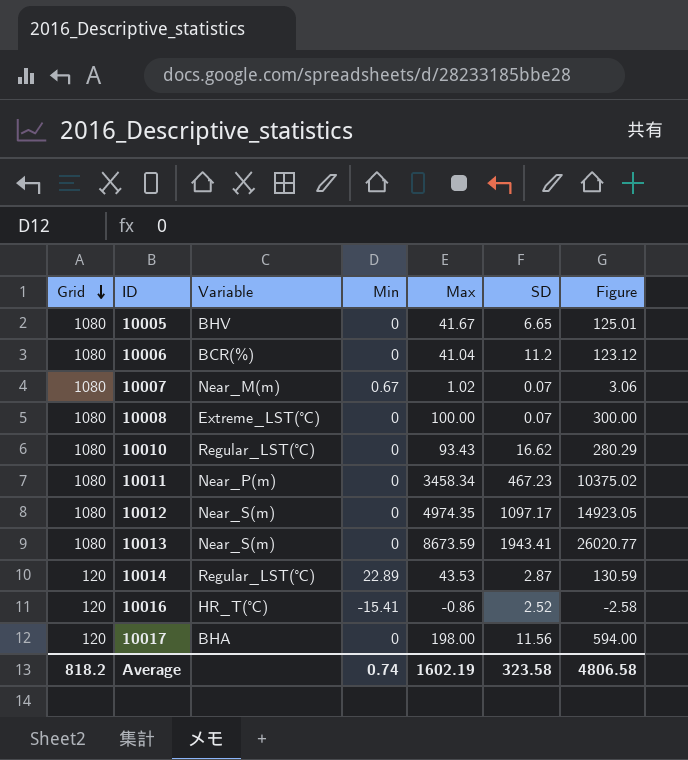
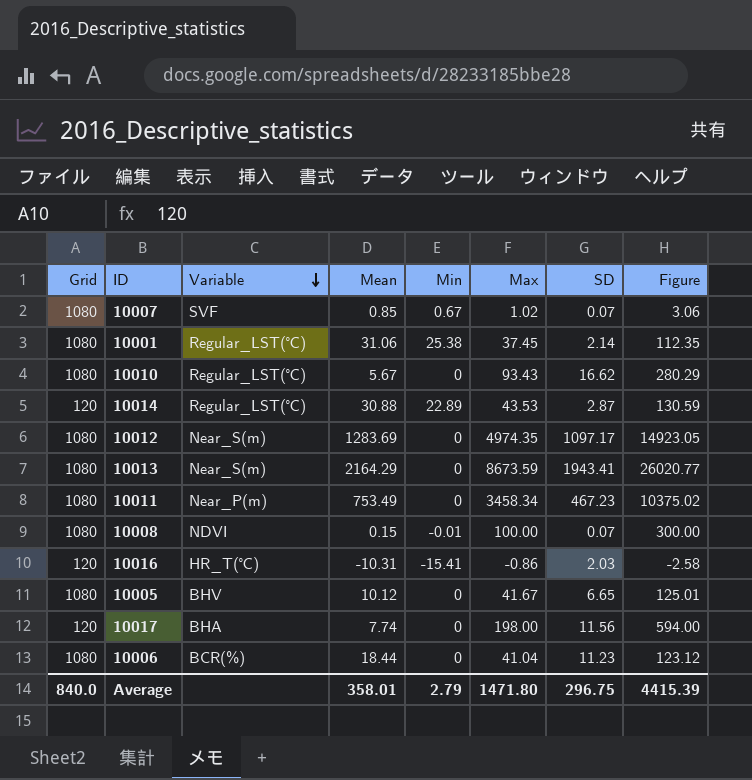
row order: Grid descending -> Variable descending
column Mean | position: none -> 4
10007 | Variable: Near_M(m) -> SVF
row 10001: none -> 1080 | Regular_LST(℃) | 31.06 | 25.38 | 37.45 | 2.14 | 112.35
10008 | Variable: Extreme_LST(℃) -> NDVI
10008 | Min: 0 -> -0.01
10016 | SD: 2.52 -> 2.03
10006 | SD: 11.2 -> 11.23
Average | Grid: 818.2 -> 840.0
Average | Min: 0.74 -> 2.79
Average | Max: 1602.19 -> 1471.80
Average | SD: 323.58 -> 296.75
Average | Figure: 4806.58 -> 4415.39

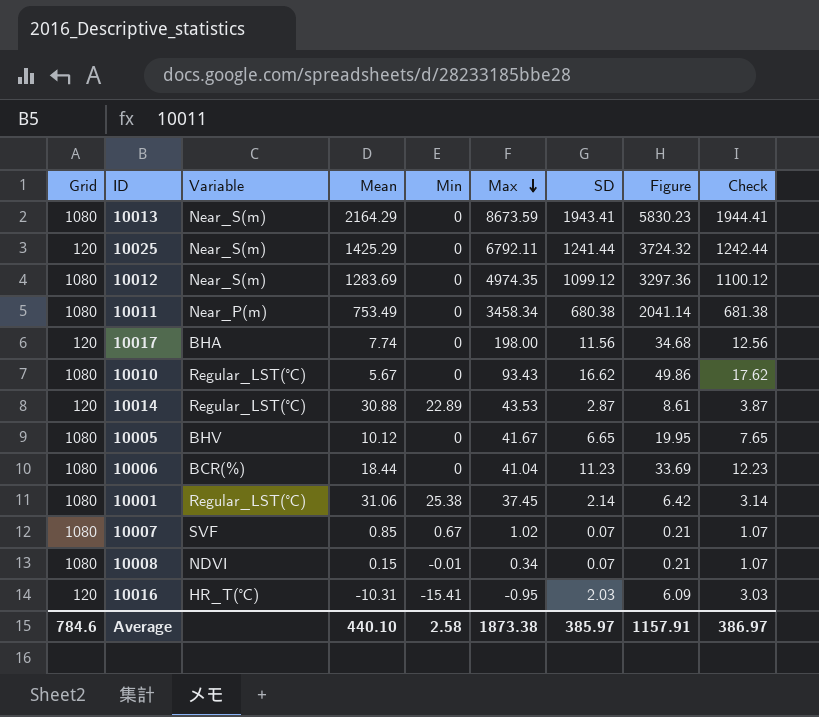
row order: Variable descending -> Max descending
column Figure | formula: [Max] * 3 -> [SD] * 3
column Check | formula: none -> [SD] + 1
row 10025: none -> 120 | Near_S(m) | 1425.29 | 0 | 6792.11 | 1241.44 | 3724.32 | 1242.44
10012 | SD: 1097.17 -> 1099.12
10011 | SD: 467.23 -> 680.38
10008 | Max: 100.00 -> 0.34
10016 | Max: -0.86 -> -0.95
Average | Grid: 840.0 -> 784.6
Average | Mean: 358.01 -> 440.10
Average | Min: 2.79 -> 2.58
Average | Max: 1471.80 -> 1873.38
Average | SD: 296.75 -> 385.97
Average | Figure: 4415.39 -> 1157.91

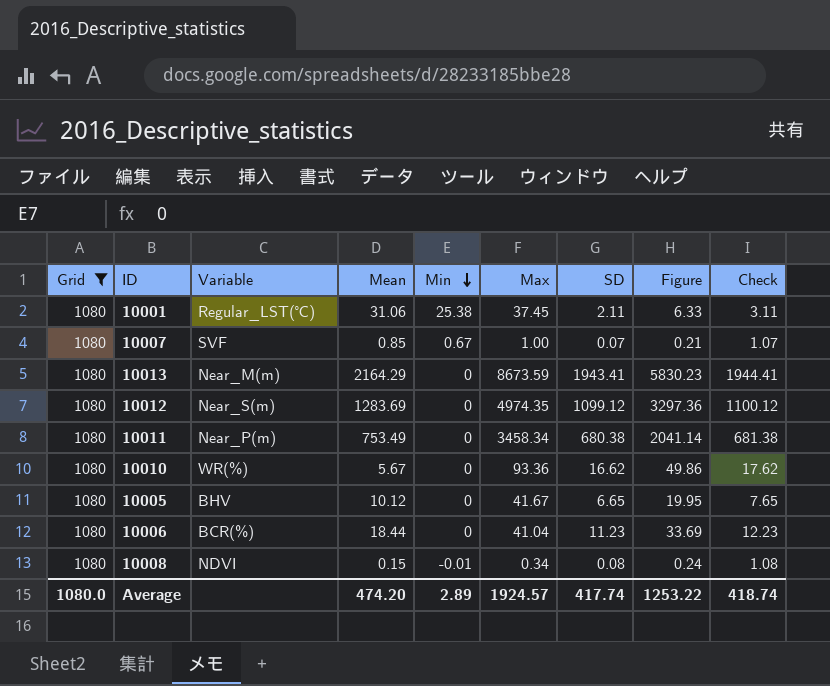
filter: none -> Grid = 1080
row order: Max descending -> Min descending
10001 | SD: 2.14 -> 2.11
10001 | Figure: 6.42 -> 6.33
10001 | Check: 3.14 -> 3.11
10007 | Max: 1.02 -> 1.00
10013 | Variable: Near_S(m) -> Near_M(m)
10010 | Variable: Regular_LST(℃) -> WR(%)
10010 | Max: 93.43 -> 93.36
10008 | SD: 0.07 -> 0.08
10008 | Figure: 0.21 -> 0.24
10008 | Check: 1.07 -> 1.08
Average | Grid: 784.6 -> 1080.0
Average | Mean: 440.10 -> 474.20
Average | Min: 2.58 -> 2.89
Average | Max: 1873.38 -> 1924.57
Average | SD: 385.97 -> 417.74
Average | Figure: 1157.91 -> 1253.22
Average | Check: 386.97 -> 418.74

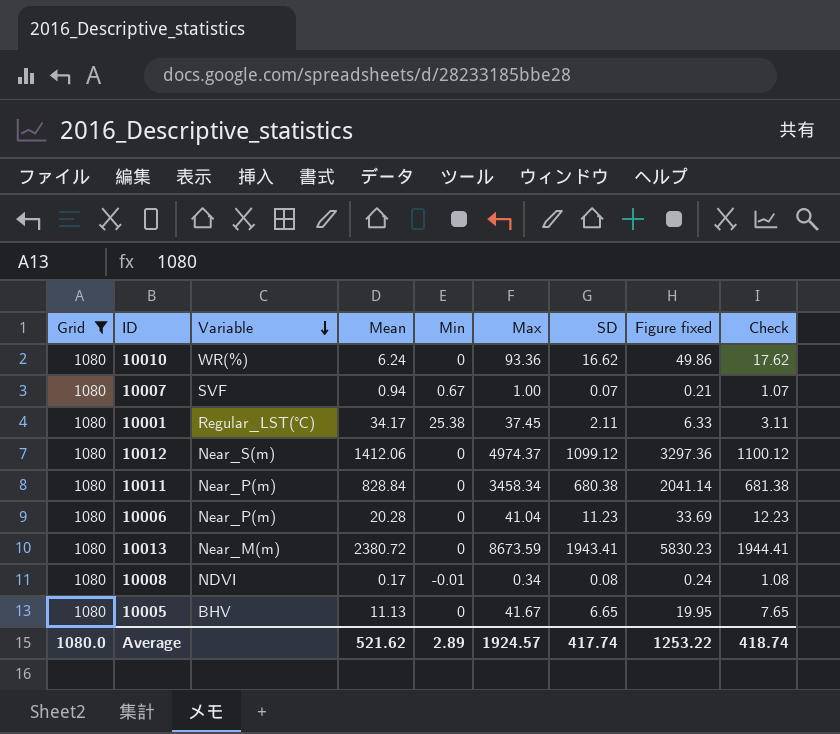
row order: Min descending -> Variable descending
column name: Figure -> Figure fixed
10010 | Mean: 5.67 -> 6.24
10007 | Mean: 0.85 -> 0.94
10001 | Mean: 31.06 -> 34.17
10012 | Mean: 1283.69 -> 1412.06
10012 | Max: 4974.35 -> 4974.37
10011 | Mean: 753.49 -> 828.84
10006 | Variable: BCR(%) -> Near_P(m)
10006 | Mean: 18.44 -> 20.28
10013 | Mean: 2164.29 -> 2380.72
10008 | Mean: 0.15 -> 0.17
10005 | Mean: 10.12 -> 11.13
Average | Mean: 474.20 -> 521.62

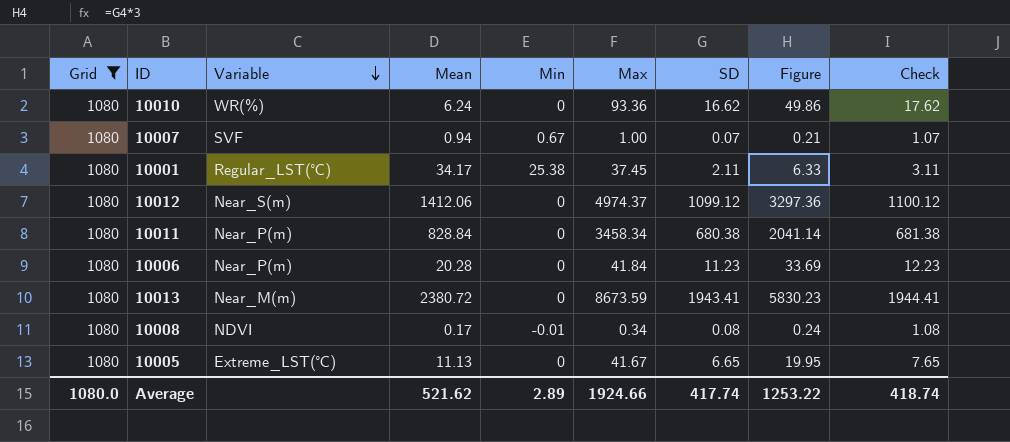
column name: Figure fixed -> Figure
10006 | Max: 41.04 -> 41.84
10005 | Variable: BHV -> Extreme_LST(℃)
Average | Max: 1924.57 -> 1924.66

